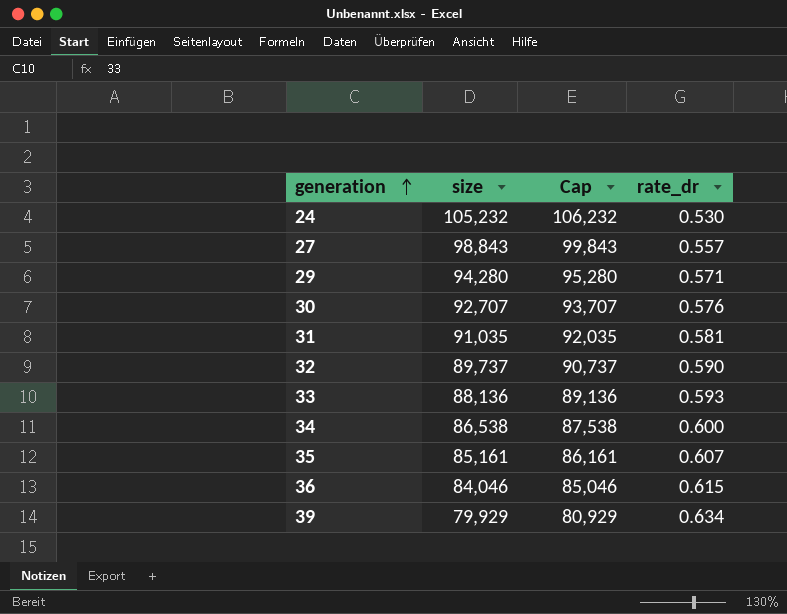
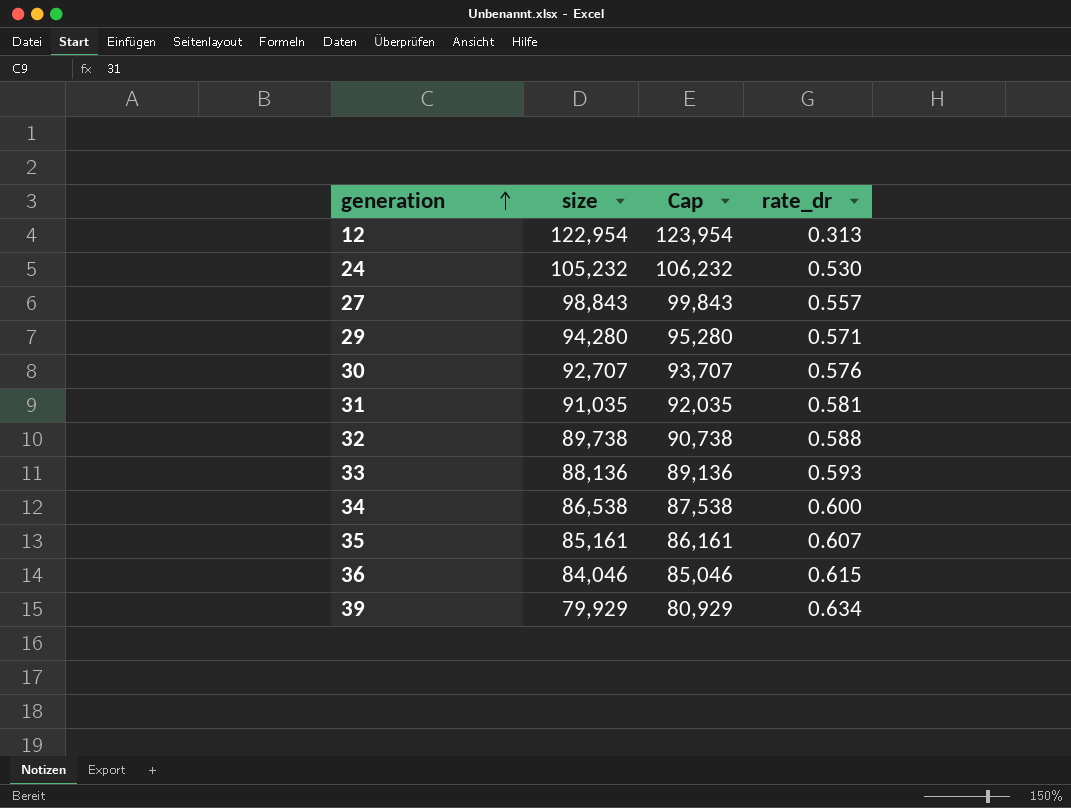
row 12: none -> 122,954 | 123,954 | 0.313
32 | size: 89,737 -> 89,738
32 | Cap: 90,737 -> 90,738
32 | rate_dr: 0.590 -> 0.588

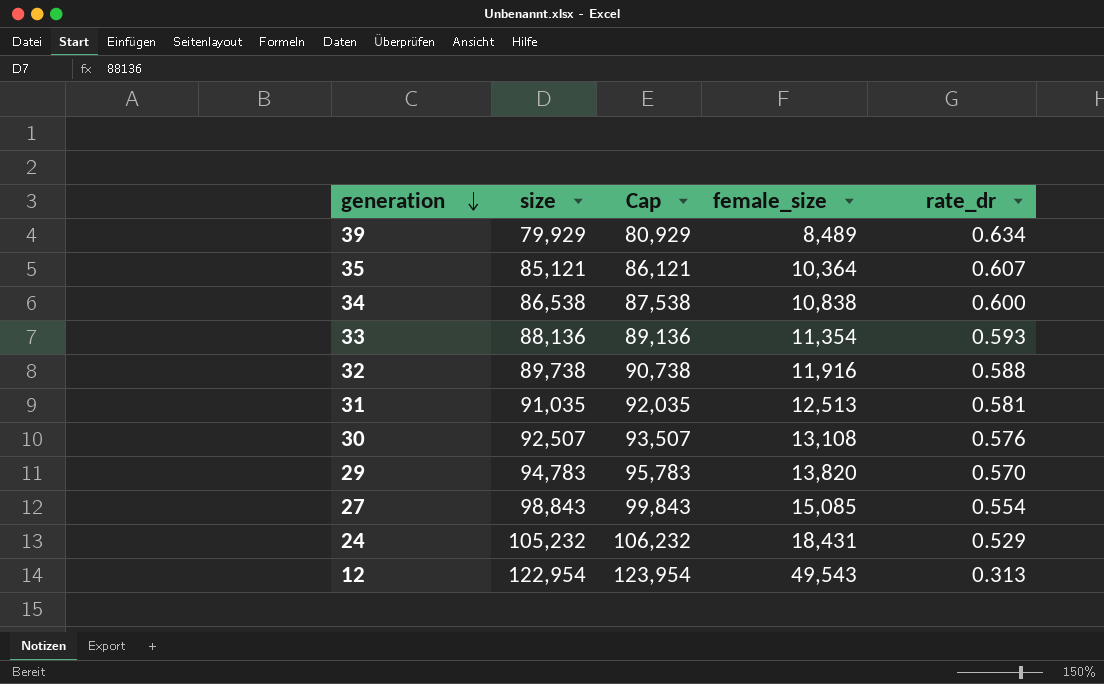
row order: generation ascending -> generation descending
column female_size | position: none -> 4
row 36: 84,046 | 85,046 | 0.615 -> none
35 | size: 85,161 -> 85,121
35 | Cap: 86,161 -> 86,121
30 | size: 92,707 -> 92,507
30 | Cap: 93,707 -> 93,507
29 | size: 94,280 -> 94,783
29 | Cap: 95,280 -> 95,783
29 | rate_dr: 0.571 -> 0.570
27 | rate_dr: 0.557 -> 0.554
24 | rate_dr: 0.530 -> 0.529

